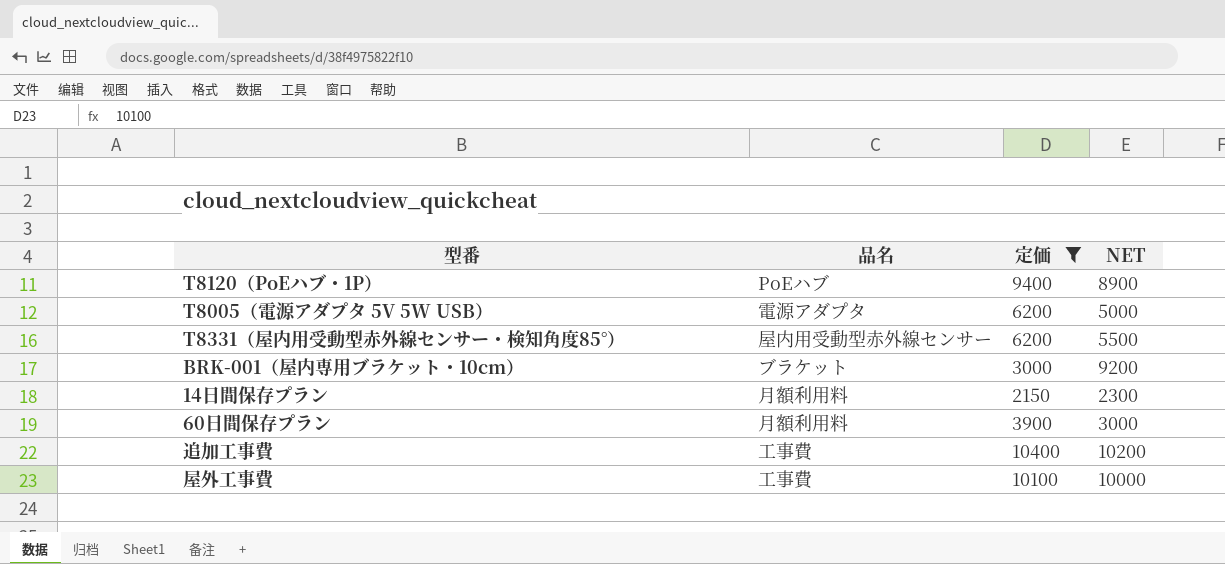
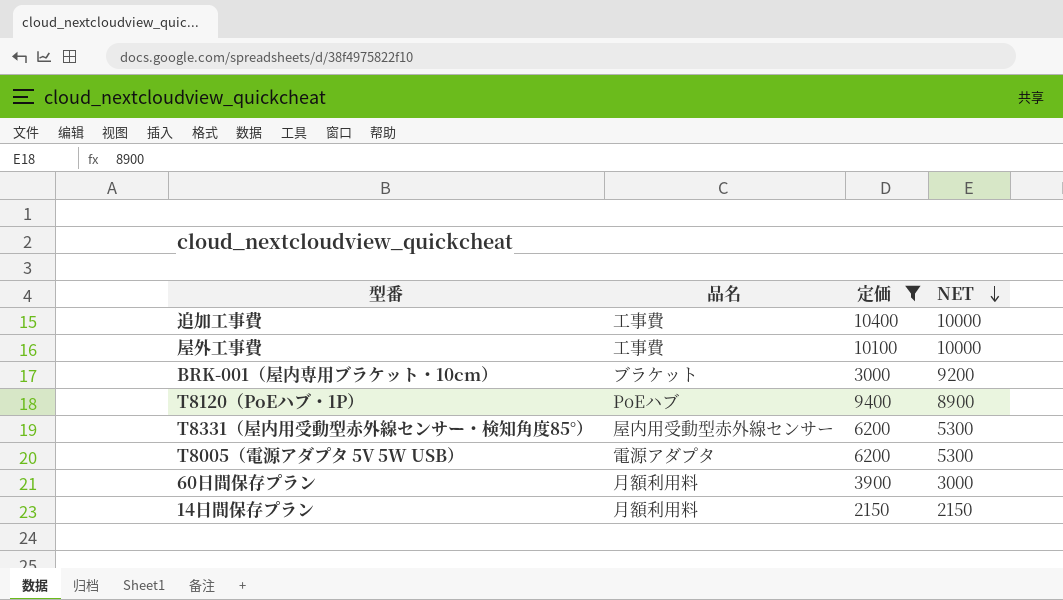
row order: none -> NET descending
追加工事費 | NET: 10200 -> 10000
T8331（屋内用受動型赤外線センサー・検知角度85°） | NET: 5500 -> 5300
T8005（電源アダプタ 5V 5W USB） | NET: 5000 -> 5300
14日間保存プラン | NET: 2300 -> 2150

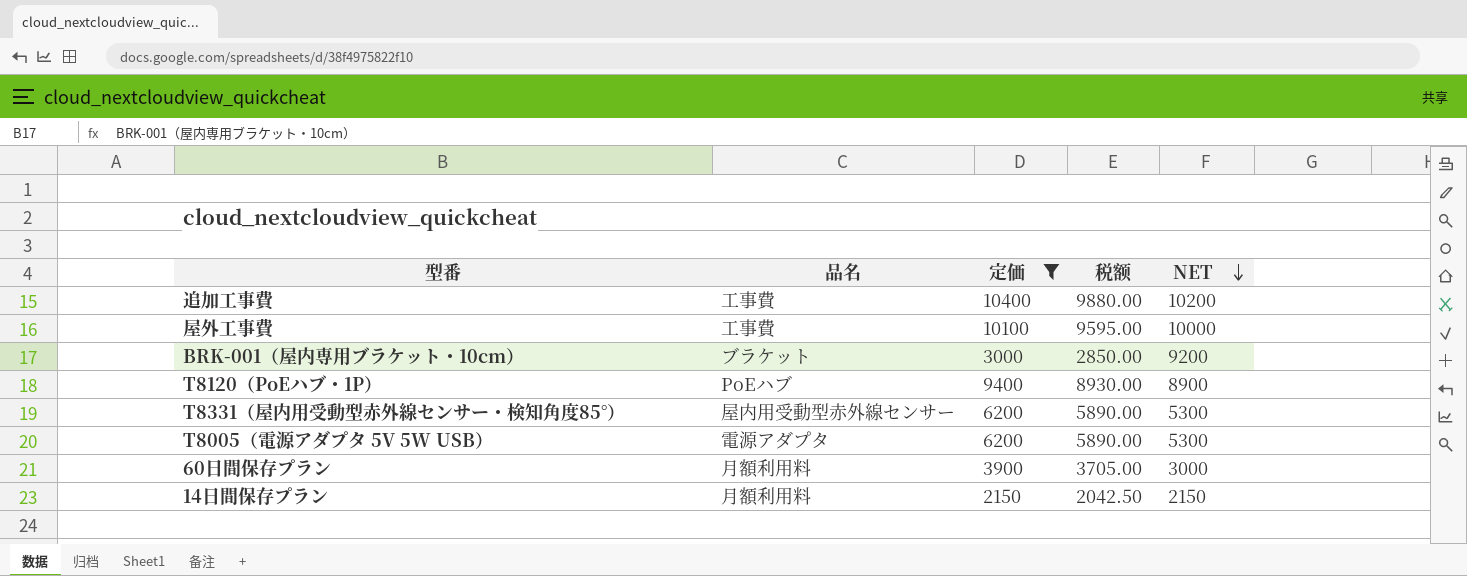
column 税额 | formula: none -> [定価] * 0.95
追加工事費 | NET: 10000 -> 10200

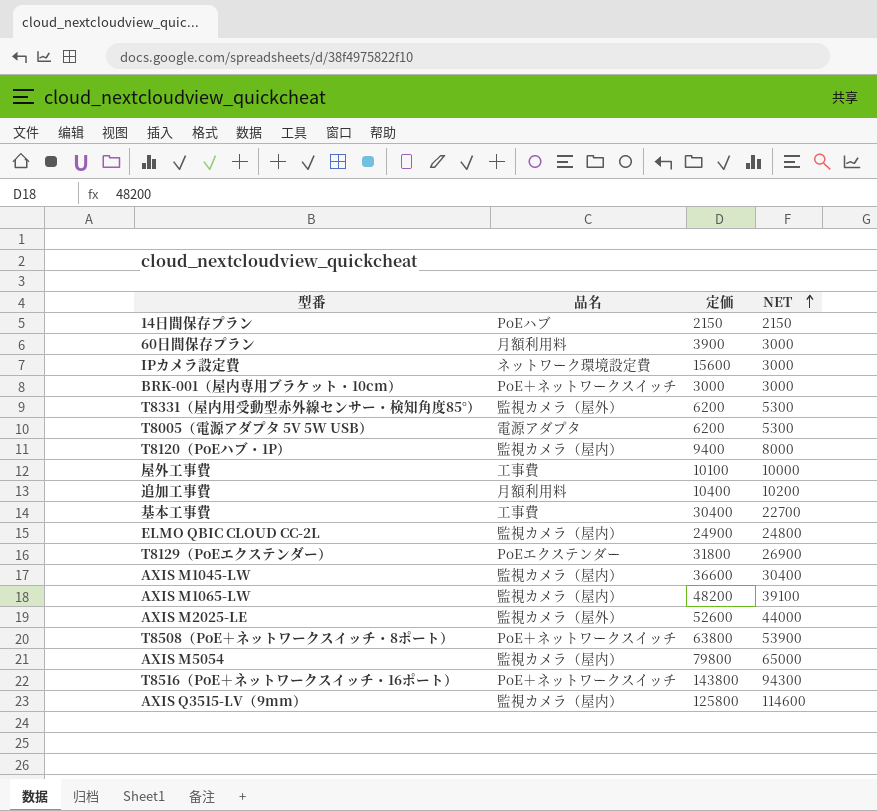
filter: 定価 <= 10400 -> none
row order: NET descending -> NET ascending
column 税额 | formula: [定価] * 0.95 -> none
14日間保存プラン | 品名: 月額利用料 -> PoEハブ
BRK-001（屋内専用ブラケット・10cm） | 品名: ブラケット -> PoE＋ネットワークスイッチ
BRK-001（屋内専用ブラケット・10cm） | NET: 9200 -> 3000
T8331（屋内用受動型赤外線センサー・検知角度85°） | 品名: 屋内用受動型赤外線センサー -> 監視カメラ（屋外）
T8120（PoEハブ・1P） | 品名: PoEハブ -> 監視カメラ（屋内）
T8120（PoEハブ・1P） | NET: 8900 -> 8000
追加工事費 | 品名: 工事費 -> 月額利用料

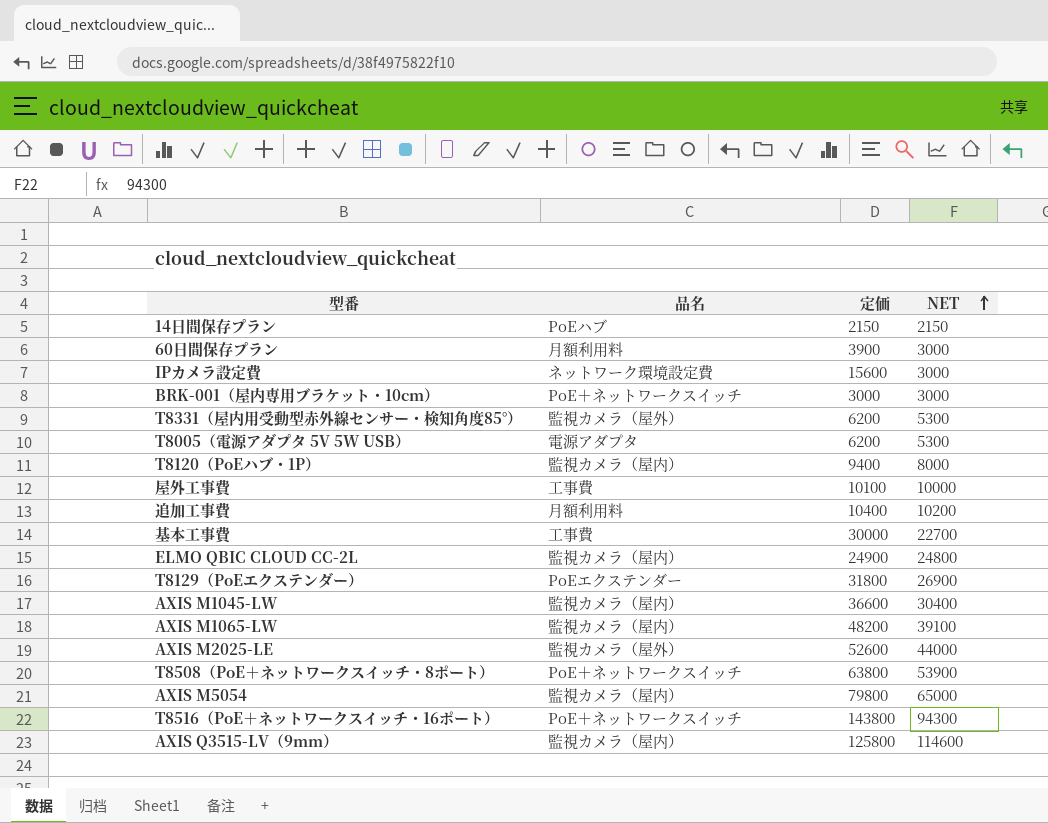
基本工事費 | 定価: 30400 -> 30000

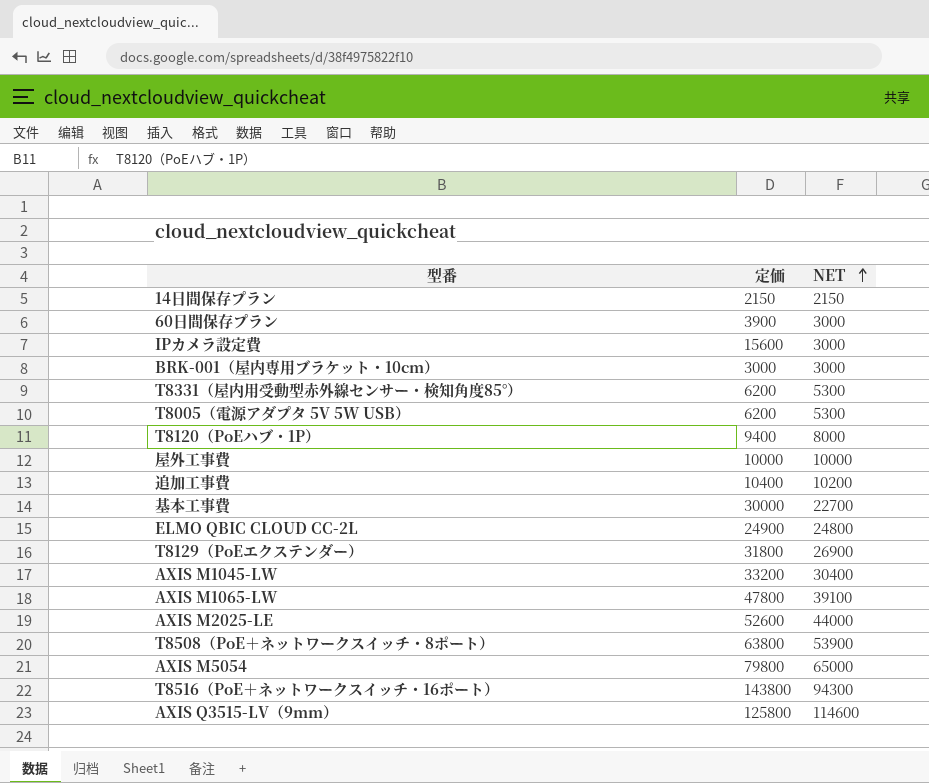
column 品名 | position: 2 -> none
屋外工事費 | 定価: 10100 -> 10000
AXIS M1045-LW | 定価: 36600 -> 33200
AXIS M1065-LW | 定価: 48200 -> 47800

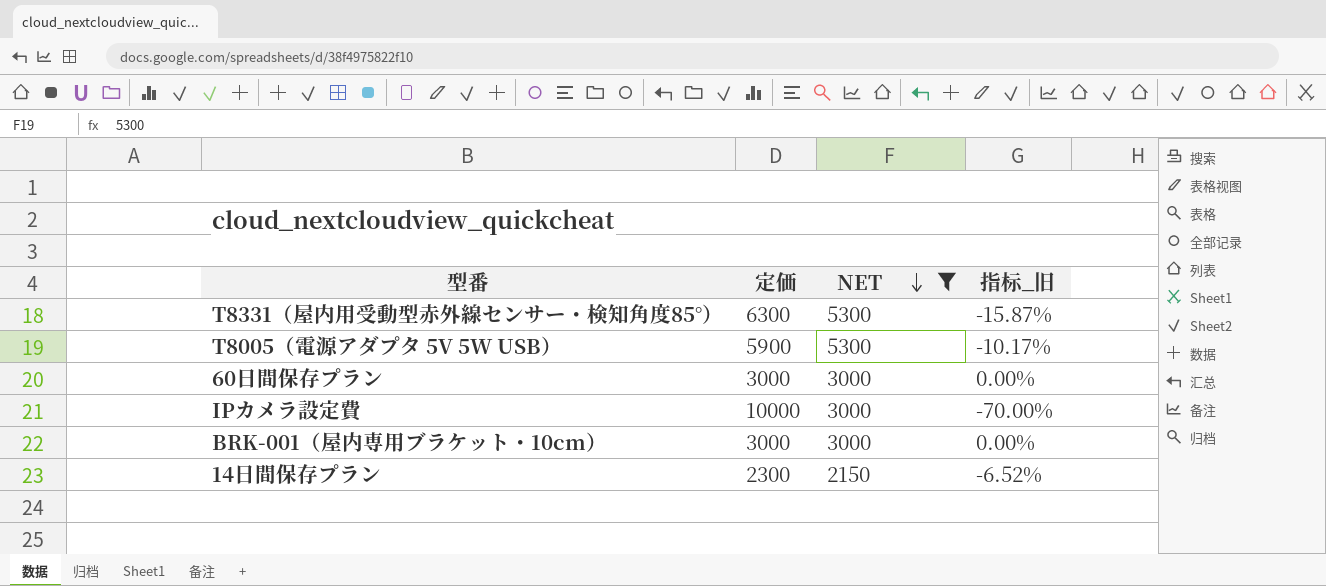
filter: none -> NET <= 5300
row order: NET ascending -> NET descending
column 指标_旧 | formula: none -> ([NET] - [定価]) / [定価]
T8331（屋内用受動型赤外線センサー・検知角度85°） | 定価: 6200 -> 6300
T8005（電源アダプタ 5V 5W USB） | 定価: 6200 -> 5900
60日間保存プラン | 定価: 3900 -> 3000
IPカメラ設定費 | 定価: 15600 -> 10000
14日間保存プラン | 定価: 2150 -> 2300

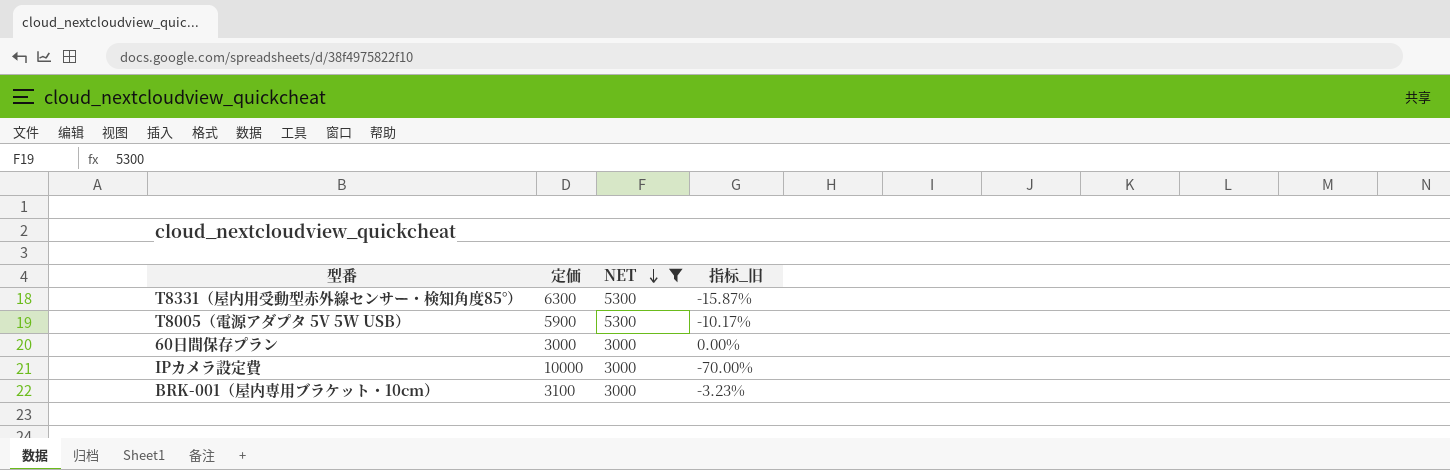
row 14日間保存プラン: 2300 | 2150 | -6.52% -> none
BRK-001（屋内専用ブラケット・10cm） | 定価: 3000 -> 3100
BRK-001（屋内専用ブラケット・10cm） | 指标_旧: 0.00% -> -3.23%

